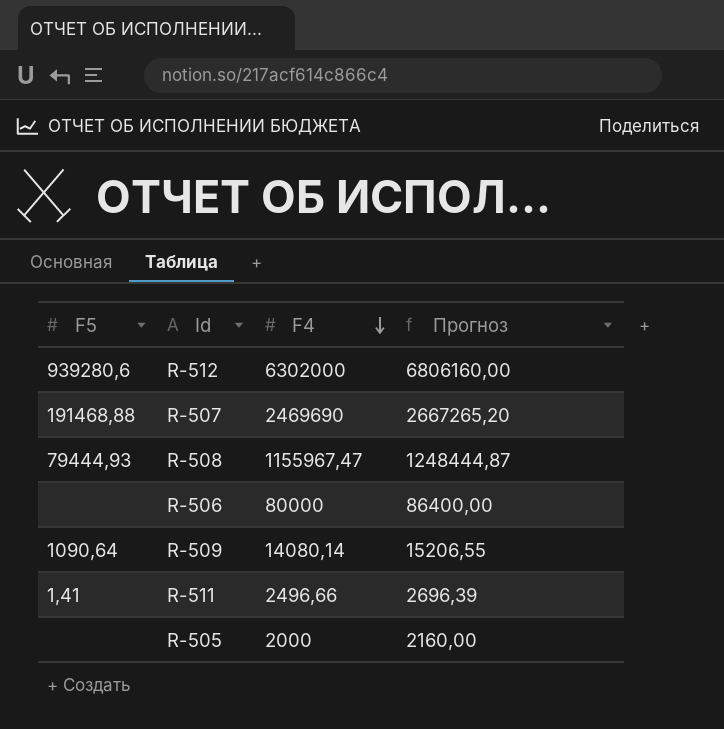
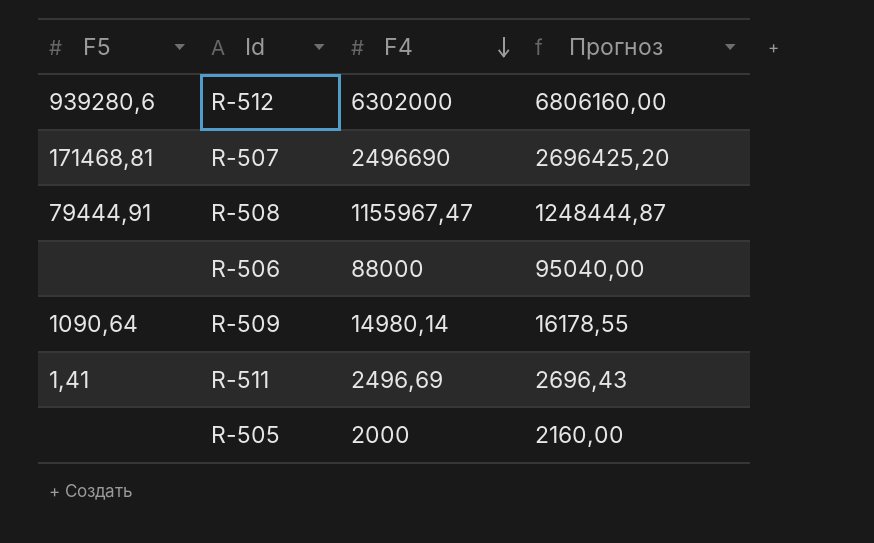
R-507 | F5: 191468,88 -> 171468,81
R-507 | F4: 2469690 -> 2496690
R-507 | Прогноз: 2667265,20 -> 2696425,20
R-508 | F5: 79444,93 -> 79444,91
R-506 | F4: 80000 -> 88000
R-506 | Прогноз: 86400,00 -> 95040,00
R-509 | F4: 14080,14 -> 14980,14
R-509 | Прогноз: 15206,55 -> 16178,55
R-511 | F4: 2496,66 -> 2496,69
R-511 | Прогноз: 2696,39 -> 2696,43

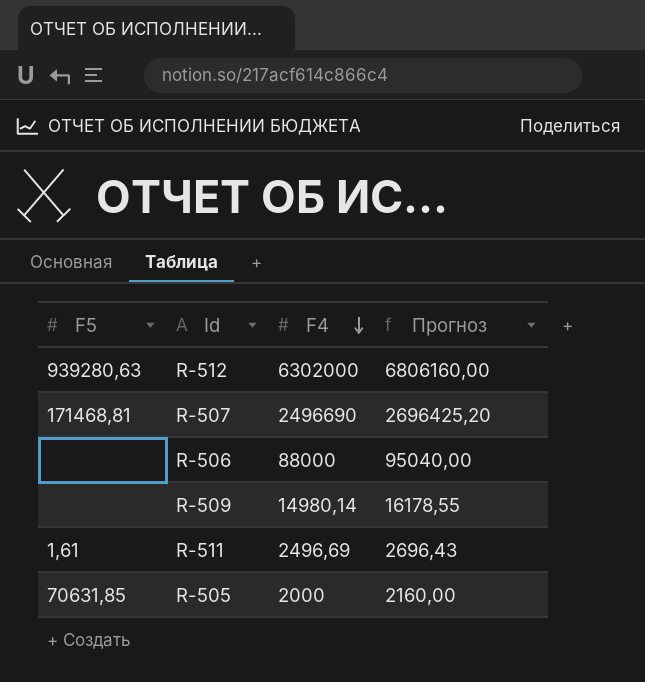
row R-508: 79444,91 | 1155967,47 | 1248444,87 -> none
R-512 | F5: 939280,6 -> 939280,63
R-509 | F5: 1090,64 -> none
R-511 | F5: 1,41 -> 1,61
R-505 | F5: none -> 70631,85

